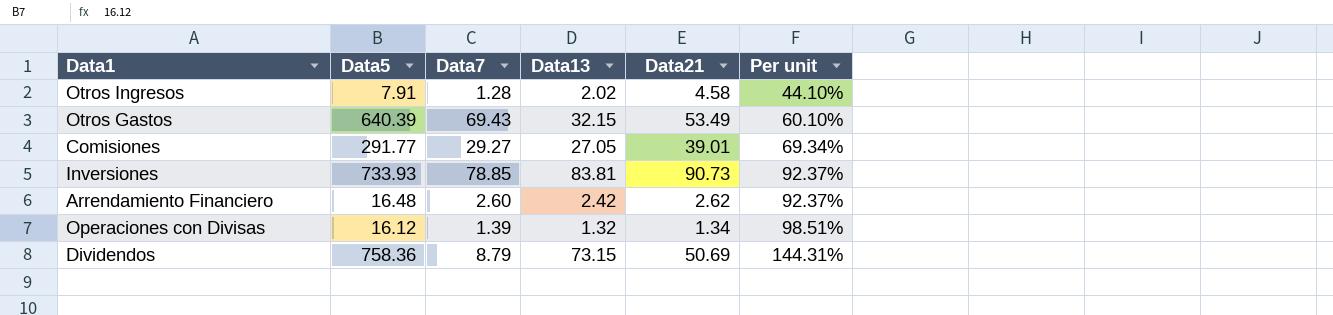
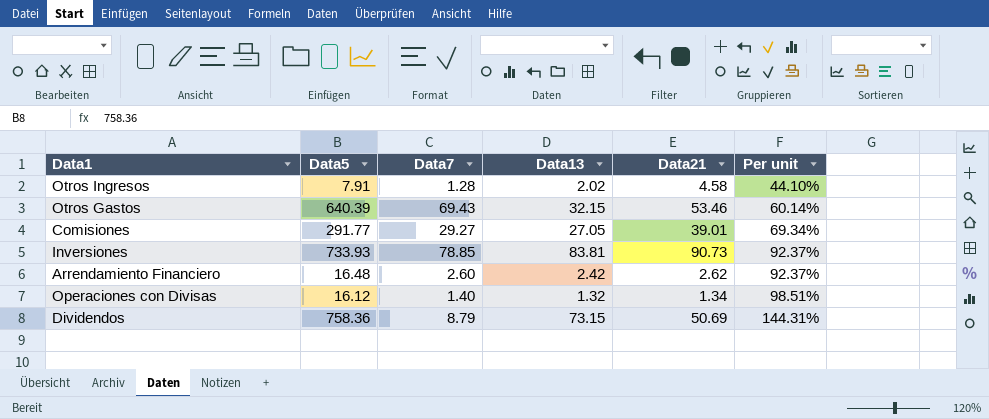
Otros Gastos | Data21: 53.49 -> 53.46
Otros Gastos | Per unit: 60.10% -> 60.14%
Operaciones con Divisas | Data7: 1.39 -> 1.40

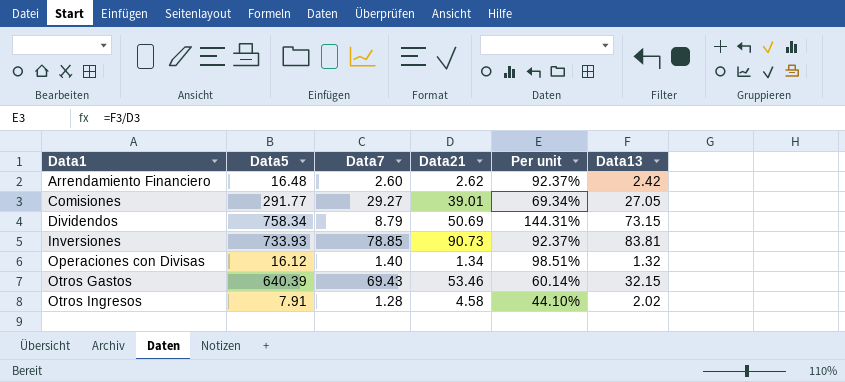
row order: Per unit ascending -> Data1 ascending
column Data13 | position: 4 -> 6
Dividendos | Data5: 758.36 -> 758.34

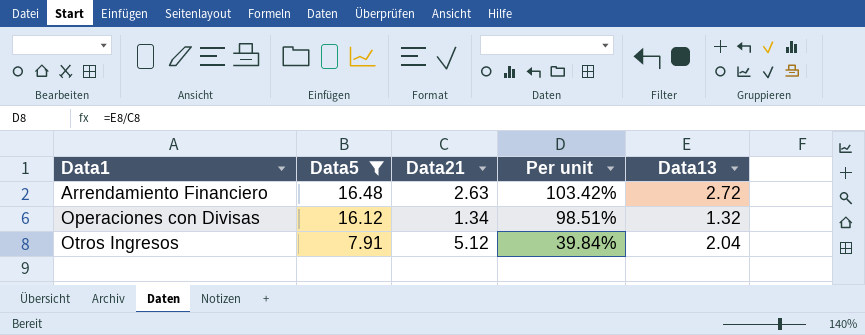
filter: none -> Data5 <= 16.48
column Data7 | position: 3 -> none
Arrendamiento Financiero | Data21: 2.62 -> 2.63
Arrendamiento Financiero | Per unit: 92.37% -> 103.42%
Arrendamiento Financiero | Data13: 2.42 -> 2.72
Otros Ingresos | Data21: 4.58 -> 5.12
Otros Ingresos | Per unit: 44.10% -> 39.84%
Otros Ingresos | Data13: 2.02 -> 2.04

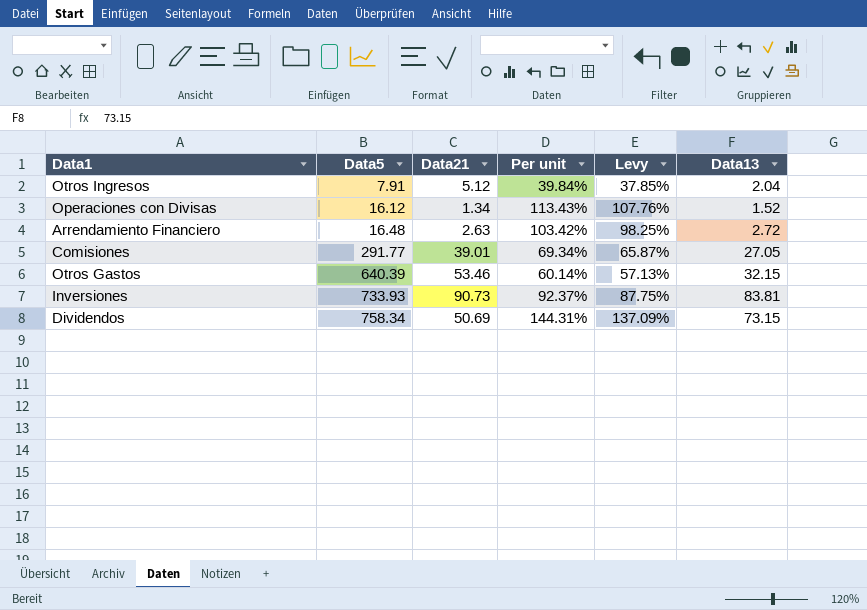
filter: Data5 <= 16.48 -> none
row order: Data1 ascending -> Data5 ascending
column Levy | formula: none -> [Per unit] * 0.95
Operaciones con Divisas | Per unit: 98.51% -> 113.43%
Operaciones con Divisas | Data13: 1.32 -> 1.52

